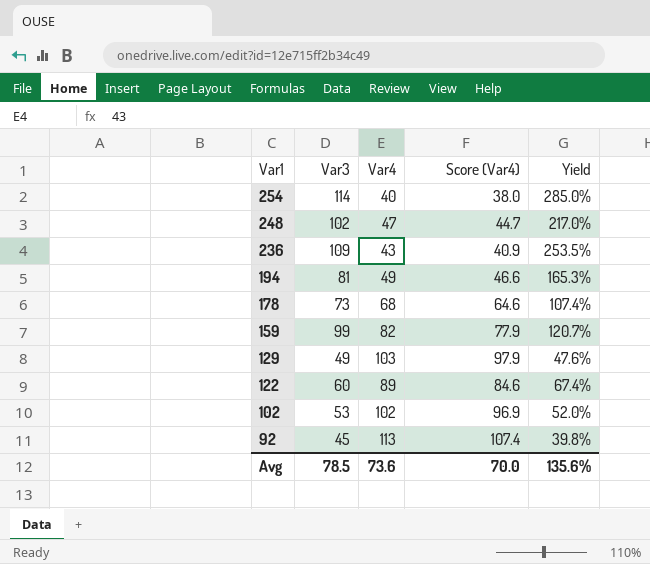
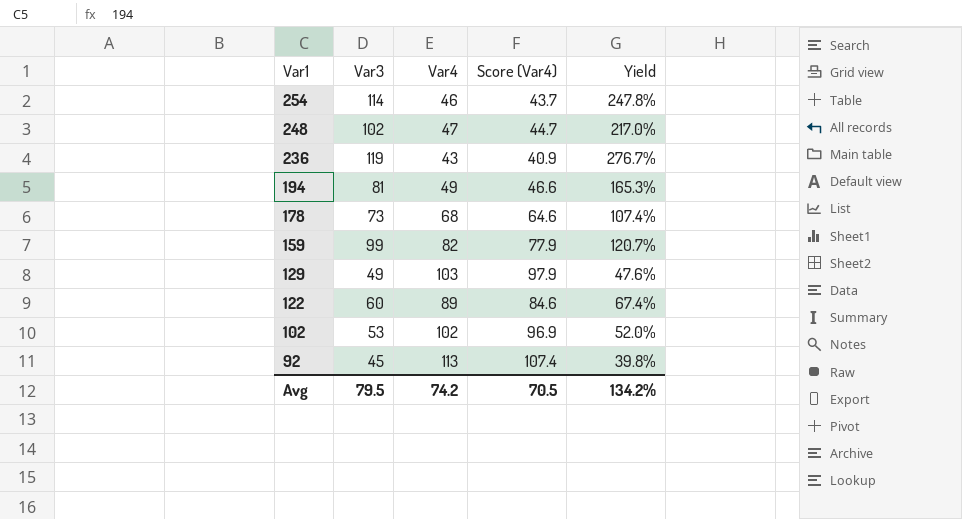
254 | Var4: 40 -> 46
254 | Score (Var4): 38.0 -> 43.7
254 | Yield: 285.0% -> 247.8%
236 | Var3: 109 -> 119
236 | Yield: 253.5% -> 276.7%
Avg | Var3: 78.5 -> 79.5
Avg | Var4: 73.6 -> 74.2
Avg | Score (Var4): 70.0 -> 70.5
Avg | Yield: 135.6% -> 134.2%

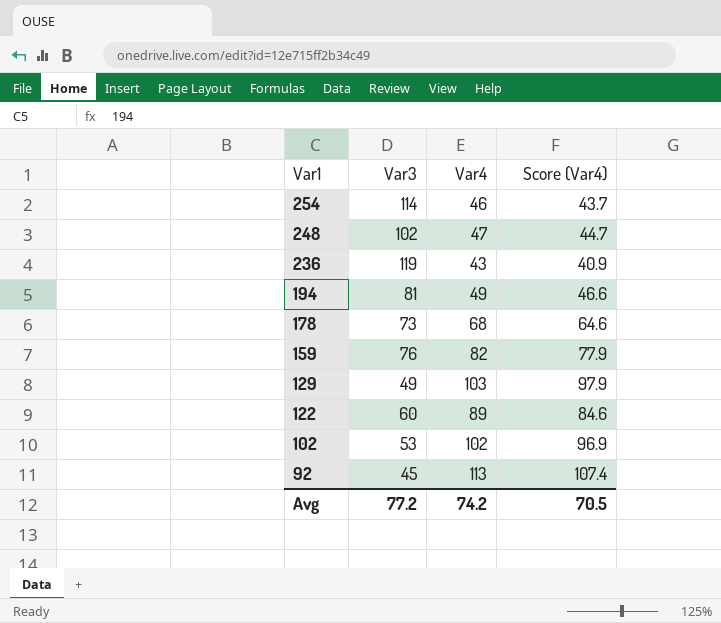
column Yield | formula: [Var3] / [Var4] -> none
159 | Var3: 99 -> 76
Avg | Var3: 79.5 -> 77.2

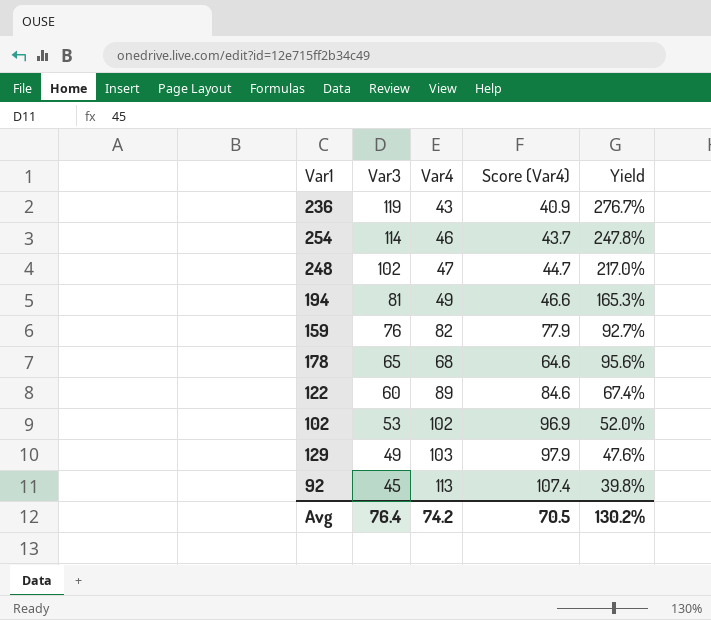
row order: Var1 descending -> Var3 descending
column Yield | formula: none -> [Var3] / [Var4]
178 | Var3: 73 -> 65
Avg | Var3: 77.2 -> 76.4

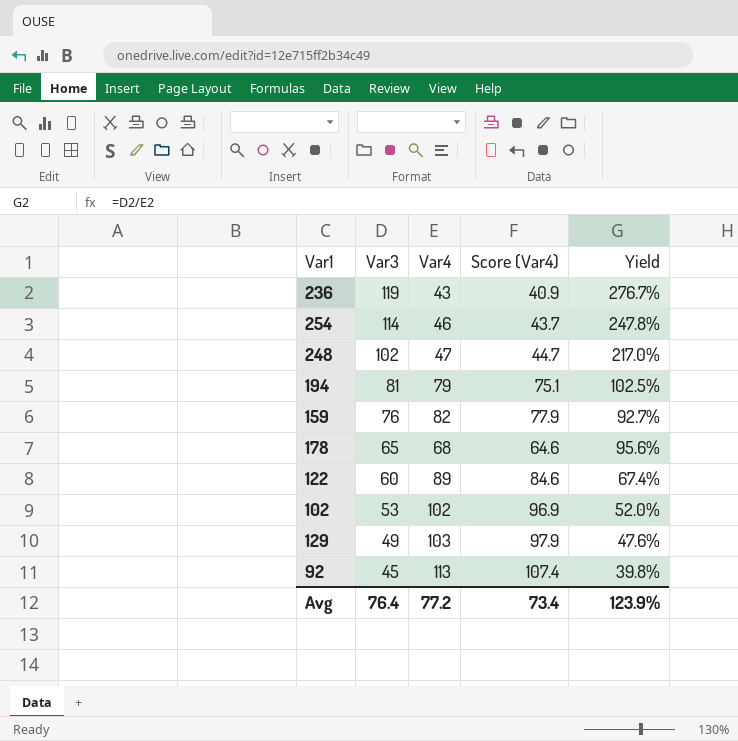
194 | Var4: 49 -> 79
194 | Score (Var4): 46.6 -> 75.1
194 | Yield: 165.3% -> 102.5%
Avg | Var4: 74.2 -> 77.2
Avg | Score (Var4): 70.5 -> 73.4
Avg | Yield: 130.2% -> 123.9%

